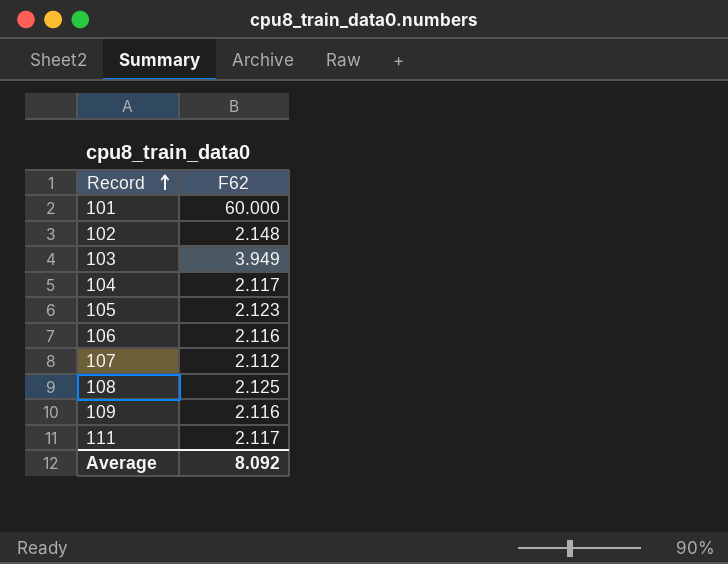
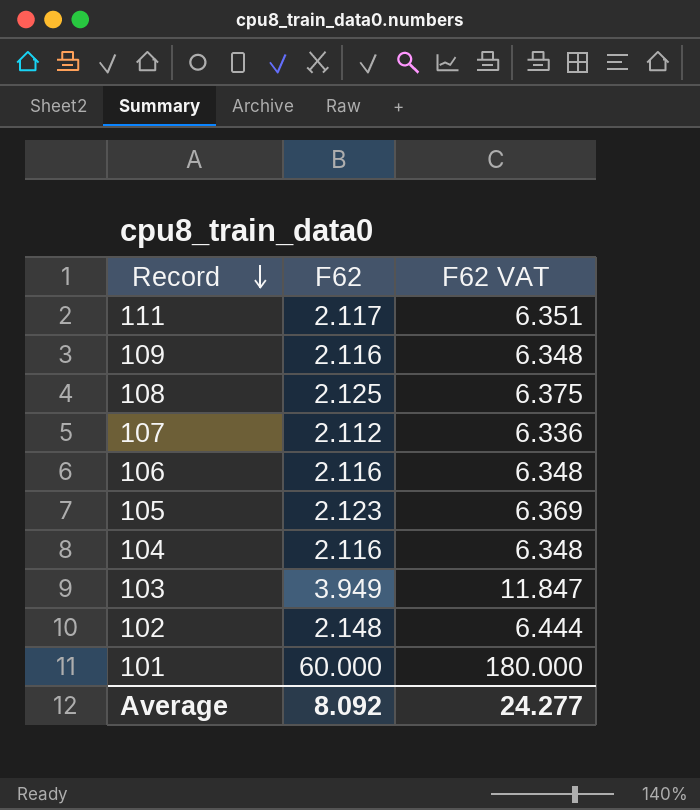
row order: Record ascending -> Record descending
column F62 VAT | formula: none -> [F62] * 3
104 | F62: 2.117 -> 2.116

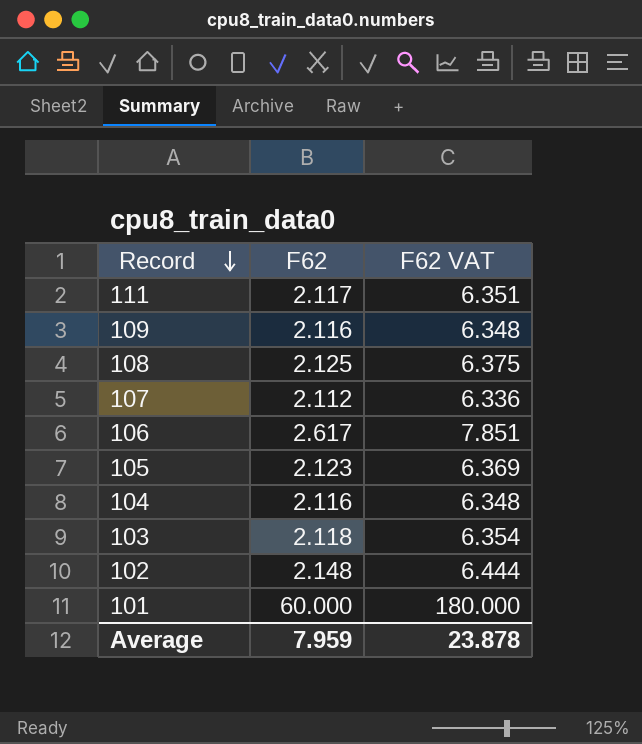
106 | F62: 2.116 -> 2.617
106 | F62 VAT: 6.348 -> 7.851
103 | F62: 3.949 -> 2.118
103 | F62 VAT: 11.847 -> 6.354
Average | F62: 8.092 -> 7.959
Average | F62 VAT: 24.277 -> 23.878

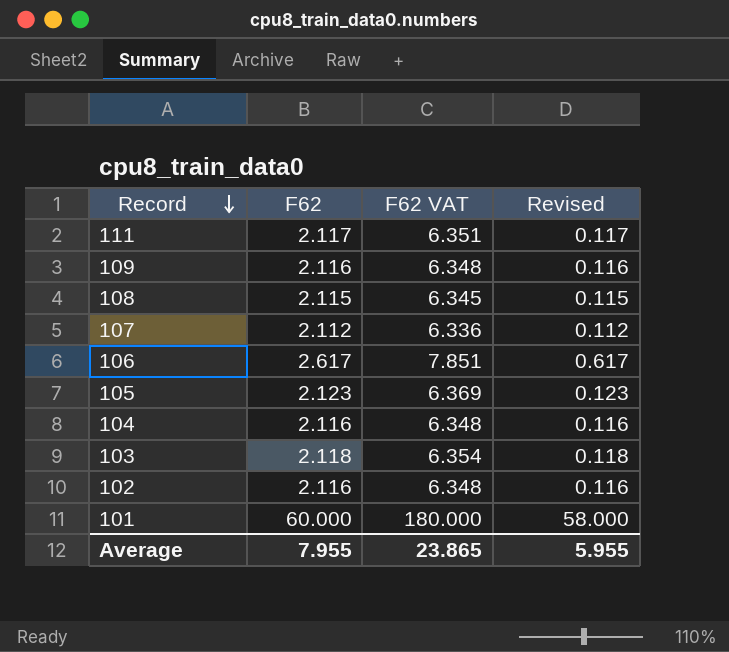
column Revised | formula: none -> [F62] - 2
108 | F62: 2.125 -> 2.115
108 | F62 VAT: 6.375 -> 6.345
102 | F62: 2.148 -> 2.116
102 | F62 VAT: 6.444 -> 6.348
Average | F62: 7.959 -> 7.955
Average | F62 VAT: 23.878 -> 23.865

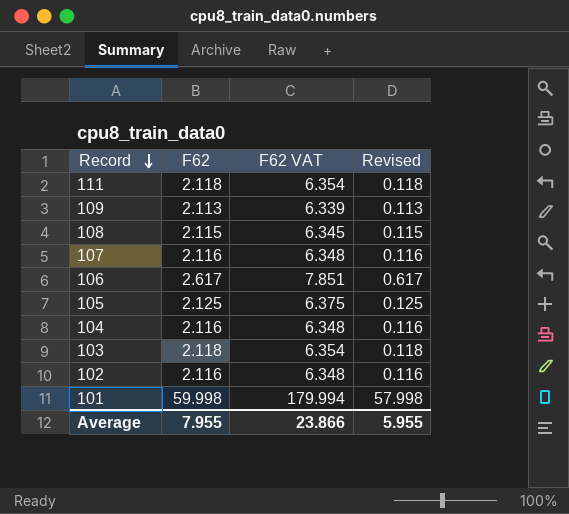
111 | F62: 2.117 -> 2.118
111 | F62 VAT: 6.351 -> 6.354
111 | Revised: 0.117 -> 0.118
109 | F62: 2.116 -> 2.113
109 | F62 VAT: 6.348 -> 6.339
109 | Revised: 0.116 -> 0.113
107 | F62: 2.112 -> 2.116
107 | F62 VAT: 6.336 -> 6.348
107 | Revised: 0.112 -> 0.116
105 | F62: 2.123 -> 2.125
105 | F62 VAT: 6.369 -> 6.375
105 | Revised: 0.123 -> 0.125
101 | F62: 60.000 -> 59.998
101 | F62 VAT: 180.000 -> 179.994
101 | Revised: 58.000 -> 57.998
Average | F62 VAT: 23.865 -> 23.866

